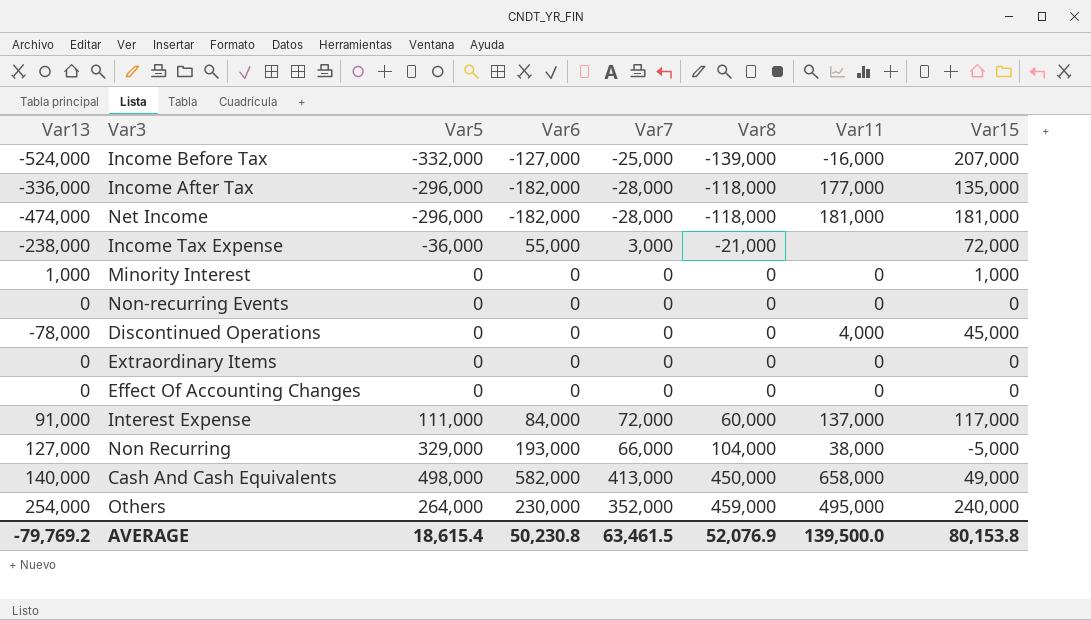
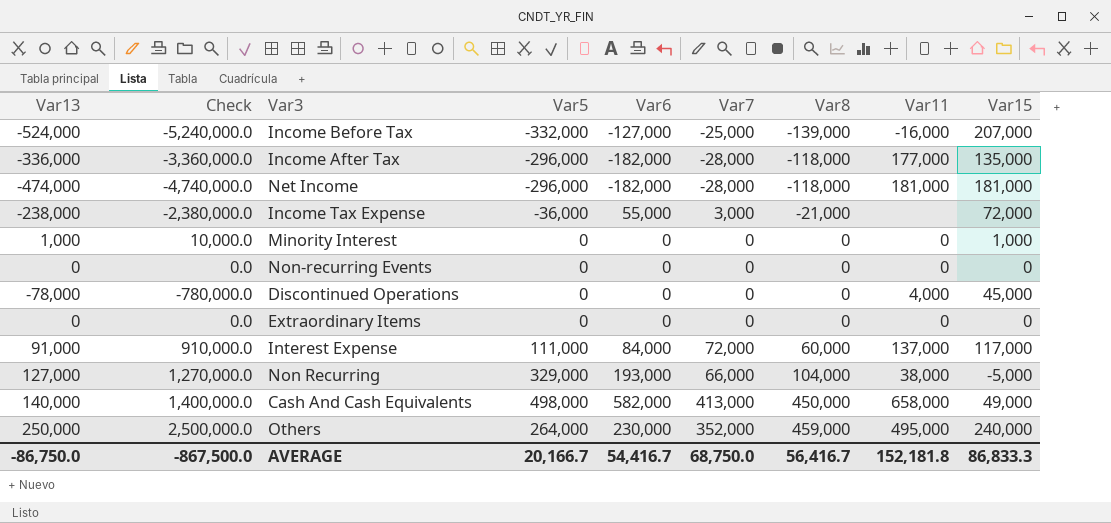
column Check | formula: none -> [Var13] * 10
row Effect Of Accounting Changes: 0 | 0 | 0 | 0 | 0 | 0 | 0 -> none
Others | Var13: 254,000 -> 250,000
AVERAGE | Var13: -79,769.2 -> -86,750.0
AVERAGE | Var5: 18,615.4 -> 20,166.7
AVERAGE | Var6: 50,230.8 -> 54,416.7
AVERAGE | Var7: 63,461.5 -> 68,750.0
AVERAGE | Var8: 52,076.9 -> 56,416.7
AVERAGE | Var11: 139,500.0 -> 152,181.8
AVERAGE | Var15: 80,153.8 -> 86,833.3

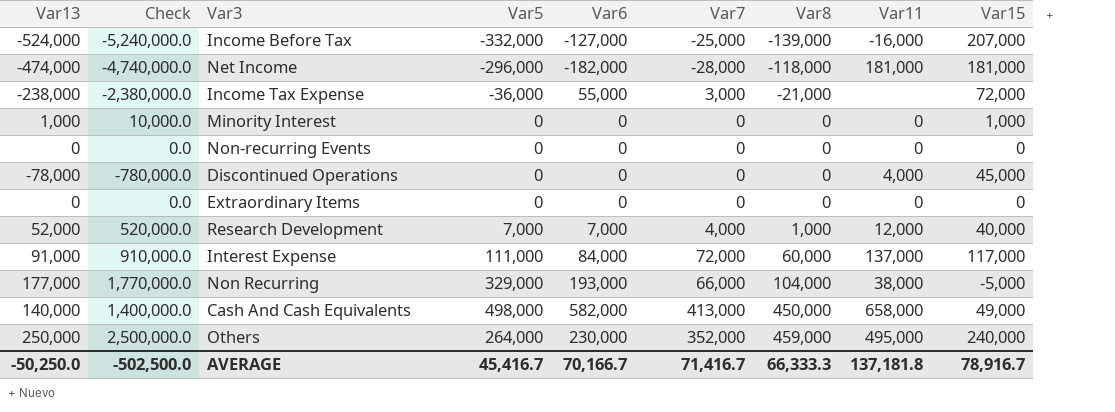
row Income After Tax: -336,000 | -3,360,000.0 | -296,000 | -182,000 | -28,000 | -118,000 | 177,000 | 135,000 -> none
row Research Development: none -> 52,000 | 520,000.0 | 7,000 | 7,000 | 4,000 | 1,000 | 12,000 | 40,000
Non Recurring | Var13: 127,000 -> 177,000
Non Recurring | Check: 1,270,000.0 -> 1,770,000.0
AVERAGE | Var13: -86,750.0 -> -50,250.0
AVERAGE | Check: -867,500.0 -> -502,500.0
AVERAGE | Var5: 20,166.7 -> 45,416.7
AVERAGE | Var6: 54,416.7 -> 70,166.7
AVERAGE | Var7: 68,750.0 -> 71,416.7
AVERAGE | Var8: 56,416.7 -> 66,333.3
AVERAGE | Var11: 152,181.8 -> 137,181.8
AVERAGE | Var15: 86,833.3 -> 78,916.7

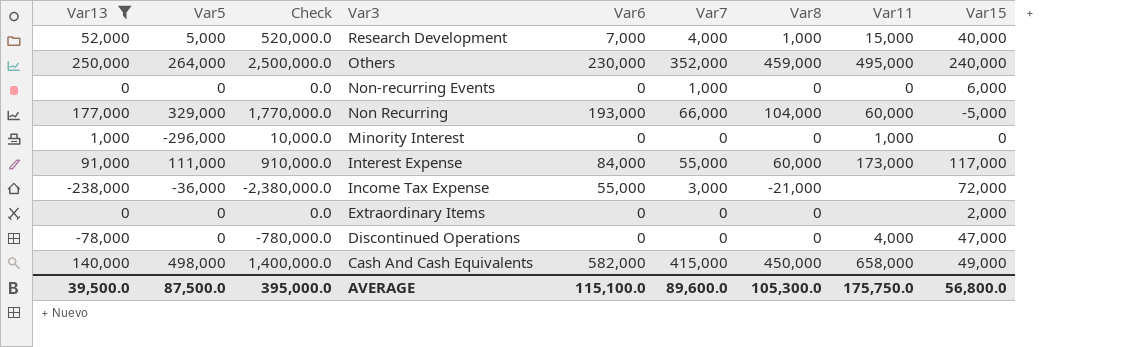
filter: none -> Var13 >= -238,000
row order: Var8 ascending -> Var3 descending
column Var5 | position: 4 -> 2
Research Development | Var5: 7,000 -> 5,000
Research Development | Var11: 12,000 -> 15,000
Non-recurring Events | Var7: 0 -> 1,000
Non-recurring Events | Var15: 0 -> 6,000
Non Recurring | Var11: 38,000 -> 60,000
Minority Interest | Var5: 0 -> -296,000
Minority Interest | Var11: 0 -> 1,000
Minority Interest | Var15: 1,000 -> 0
Interest Expense | Var7: 72,000 -> 55,000
Interest Expense | Var11: 137,000 -> 173,000
Extraordinary Items | Var11: 0 -> none
Extraordinary Items | Var15: 0 -> 2,000
Discontinued Operations | Var15: 45,000 -> 47,000
Cash And Cash Equivalents | Var7: 413,000 -> 415,000
AVERAGE | Var13: -50,250.0 -> 39,500.0
AVERAGE | Var5: 45,416.7 -> 87,500.0
AVERAGE | Check: -502,500.0 -> 395,000.0
AVERAGE | Var6: 70,166.7 -> 115,100.0
AVERAGE | Var7: 71,416.7 -> 89,600.0
AVERAGE | Var8: 66,333.3 -> 105,300.0
AVERAGE | Var11: 137,181.8 -> 175,750.0
AVERAGE | Var15: 78,916.7 -> 56,800.0

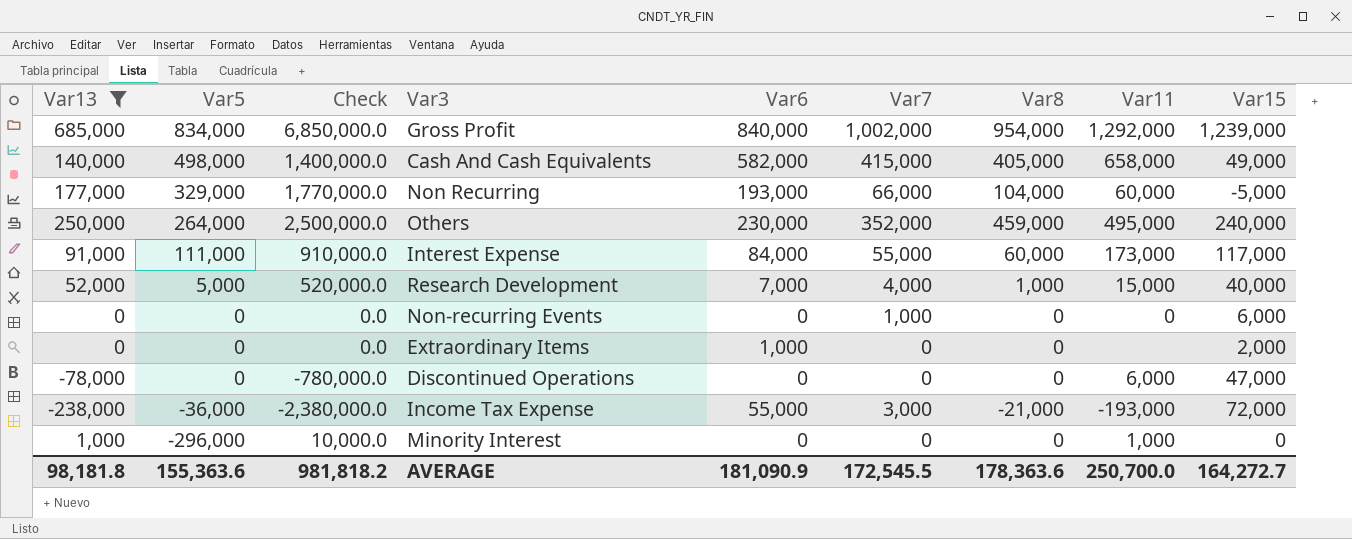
row order: Var3 descending -> Var5 descending
row Gross Profit: none -> 685,000 | 834,000 | 6,850,000.0 | 840,000 | 1,002,000 | 954,000 | 1,292,000 | 1,239,000
Cash And Cash Equivalents | Var8: 450,000 -> 405,000
Extraordinary Items | Var6: 0 -> 1,000
Discontinued Operations | Var11: 4,000 -> 6,000
Income Tax Expense | Var11: none -> -193,000
AVERAGE | Var13: 39,500.0 -> 98,181.8
AVERAGE | Var5: 87,500.0 -> 155,363.6
AVERAGE | Check: 395,000.0 -> 981,818.2
AVERAGE | Var6: 115,100.0 -> 181,090.9
AVERAGE | Var7: 89,600.0 -> 172,545.5
AVERAGE | Var8: 105,300.0 -> 178,363.6
AVERAGE | Var11: 175,750.0 -> 250,700.0
AVERAGE | Var15: 56,800.0 -> 164,272.7

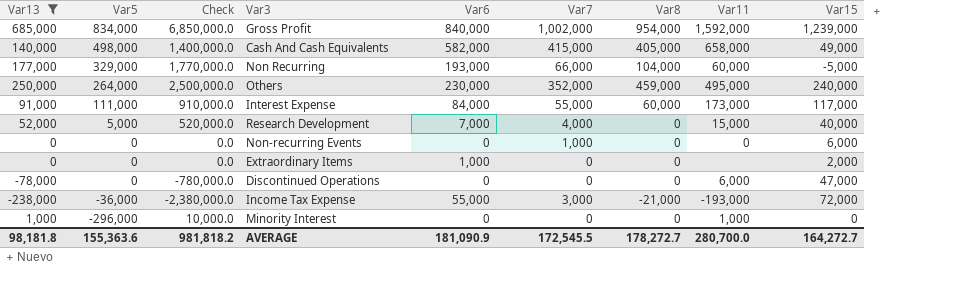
Gross Profit | Var11: 1,292,000 -> 1,592,000
Research Development | Var8: 1,000 -> 0
AVERAGE | Var8: 178,363.6 -> 178,272.7
AVERAGE | Var11: 250,700.0 -> 280,700.0

